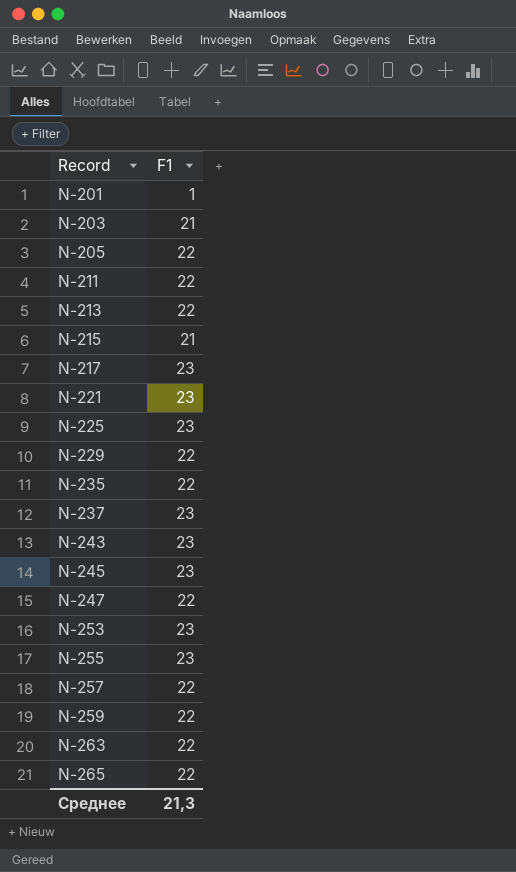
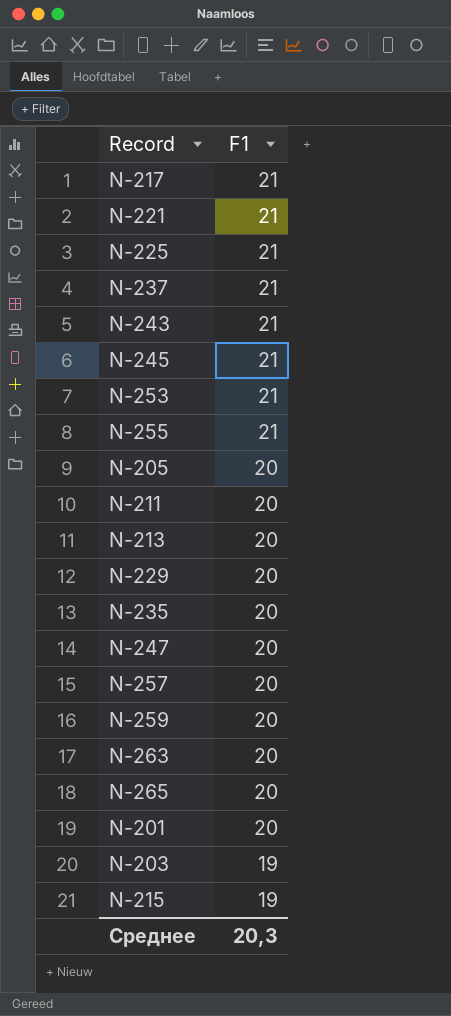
row order: Record ascending -> F1 descending
N-217 | F1: 23 -> 21
N-221 | F1: 23 -> 21
N-225 | F1: 23 -> 21
N-237 | F1: 23 -> 21
N-243 | F1: 23 -> 21
N-245 | F1: 23 -> 21
N-253 | F1: 23 -> 21
N-255 | F1: 23 -> 21
N-205 | F1: 22 -> 20
N-211 | F1: 22 -> 20
N-213 | F1: 22 -> 20
N-229 | F1: 22 -> 20
N-235 | F1: 22 -> 20
N-247 | F1: 22 -> 20
N-257 | F1: 22 -> 20
N-259 | F1: 22 -> 20
N-263 | F1: 22 -> 20
N-265 | F1: 22 -> 20
N-201 | F1: 1 -> 20
N-203 | F1: 21 -> 19
N-215 | F1: 21 -> 19
Среднее | F1: 21,3 -> 20,3

